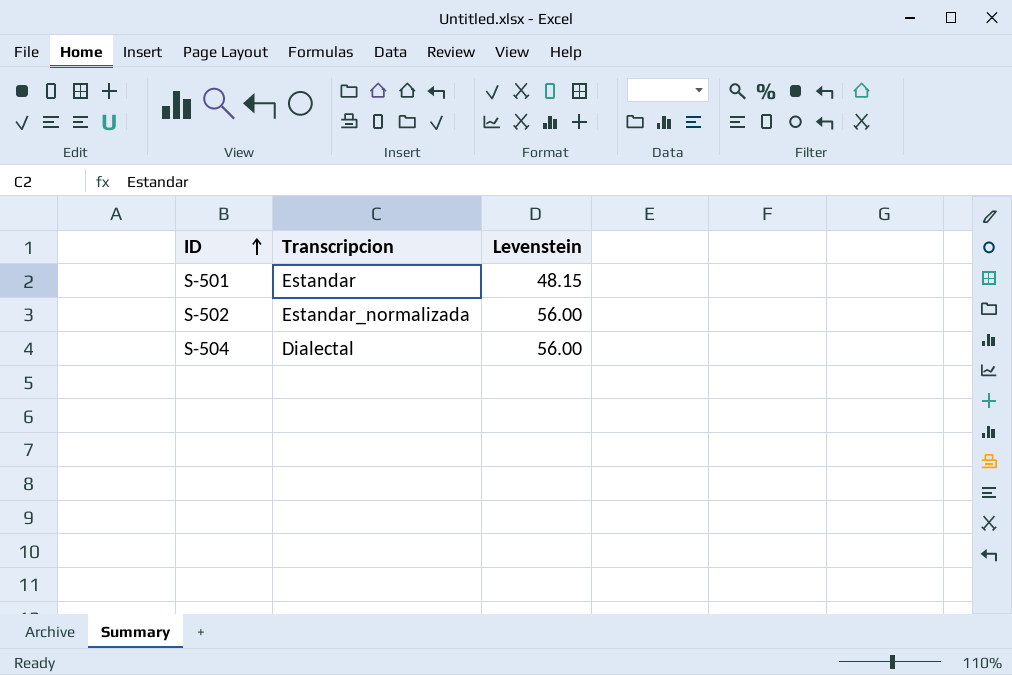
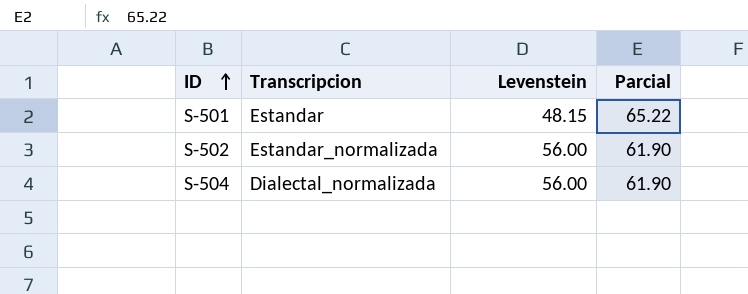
column Parcial | position: none -> 4
S-504 | Transcripcion: Dialectal -> Dialectal_normalizada

